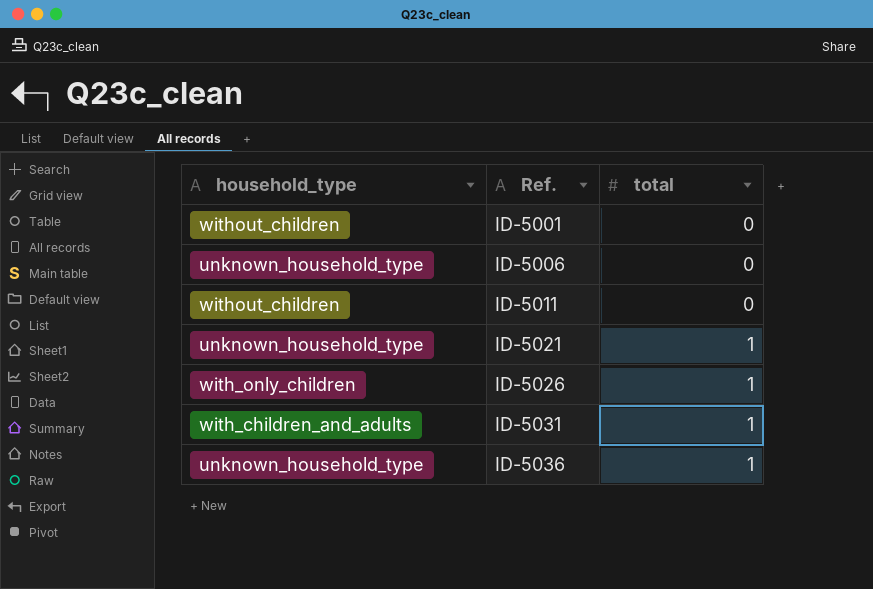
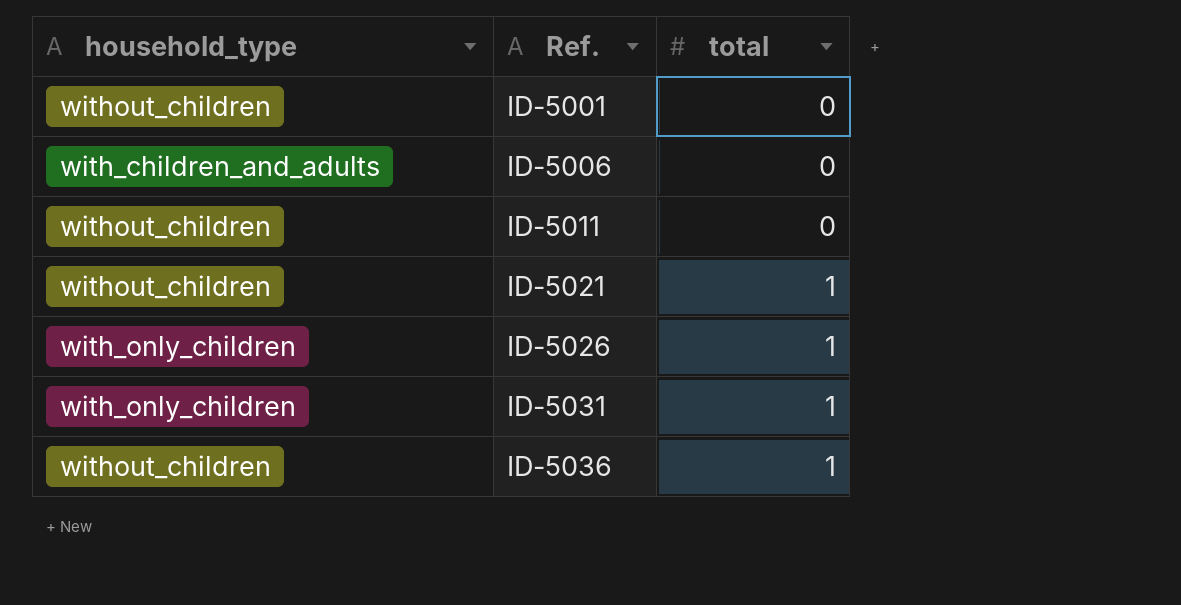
ID-5006 | household_type: unknown_household_type -> with_children_and_adults
ID-5021 | household_type: unknown_household_type -> without_children
ID-5031 | household_type: with_children_and_adults -> with_only_children
ID-5036 | household_type: unknown_household_type -> without_children

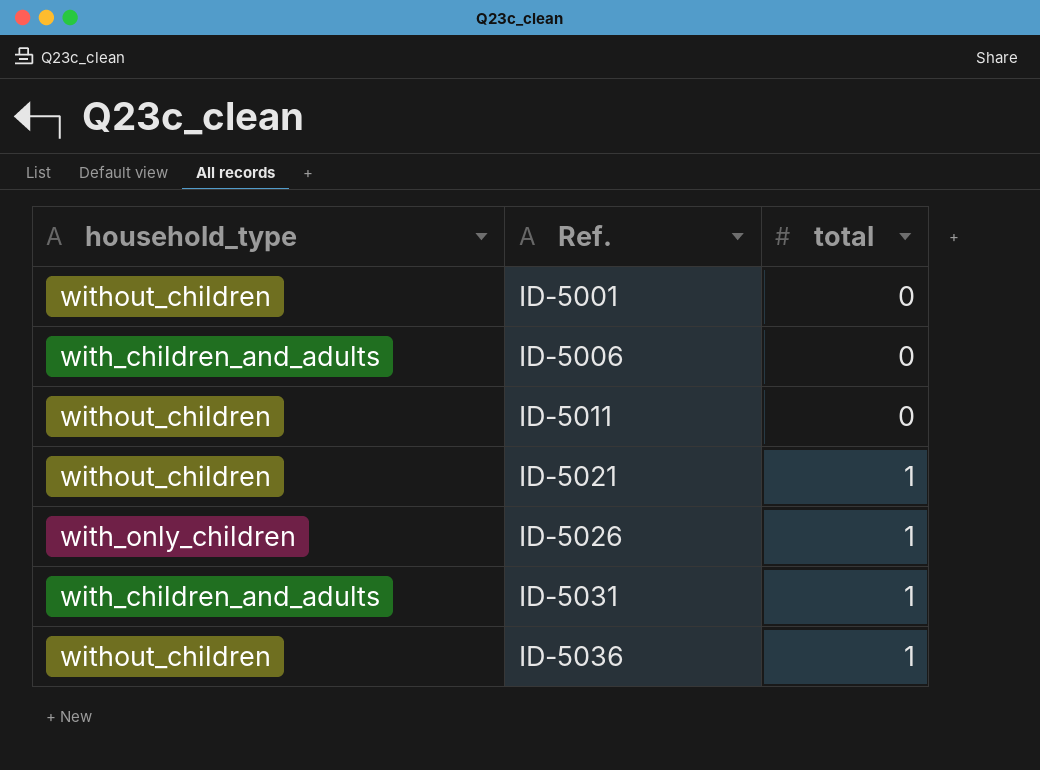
ID-5031 | household_type: with_only_children -> with_children_and_adults

